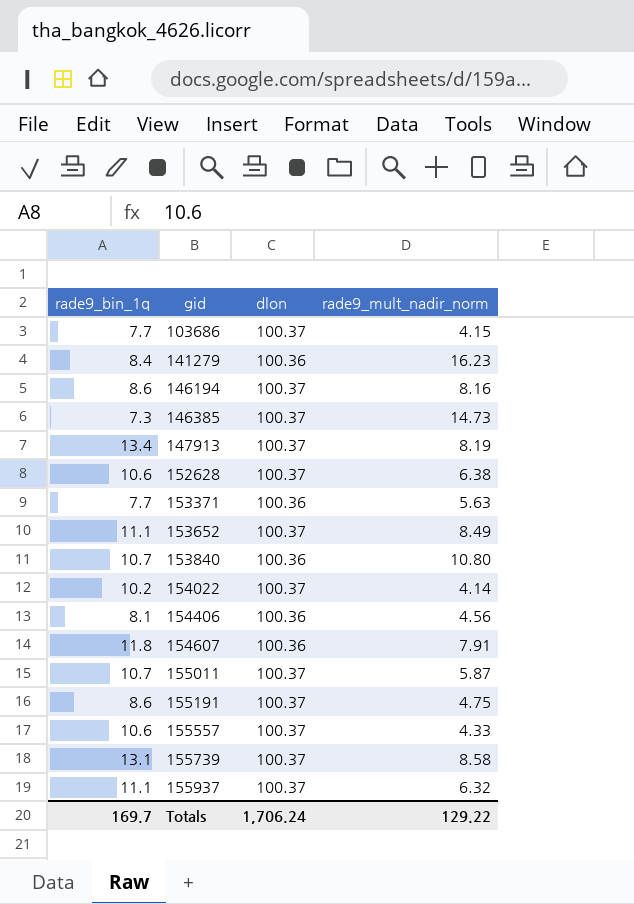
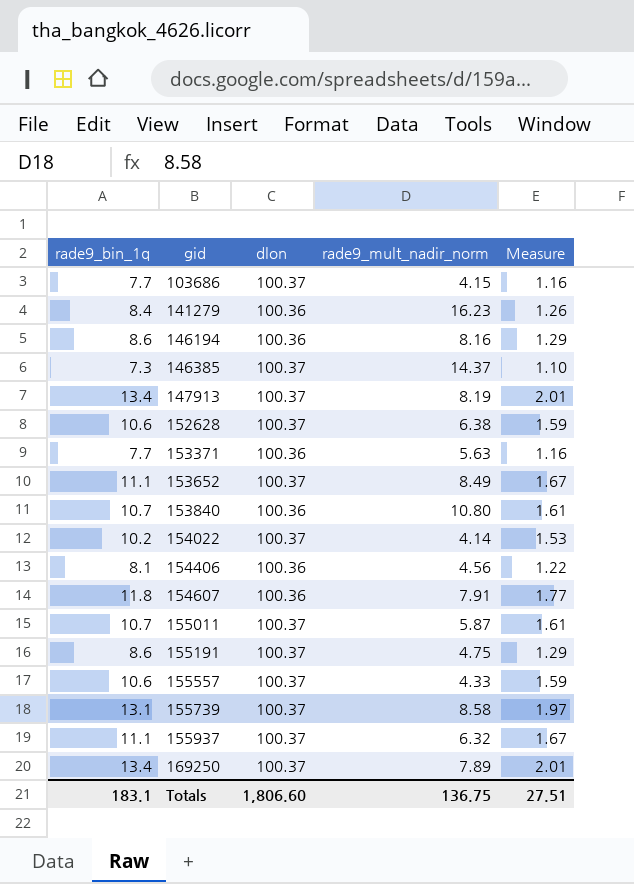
column Measure | formula: none -> [rade9_bin_1q] * 0.15
146194 | dlon: 100.37 -> 100.36
146385 | rade9_mult_nadir_norm: 14.73 -> 14.37
row 169250: none -> 13.4 | 100.37 | 7.89 | 2.01
Totals | rade9_bin_1q: 169.7 -> 183.1
Totals | dlon: 1,706.24 -> 1,806.60
Totals | rade9_mult_nadir_norm: 129.22 -> 136.75

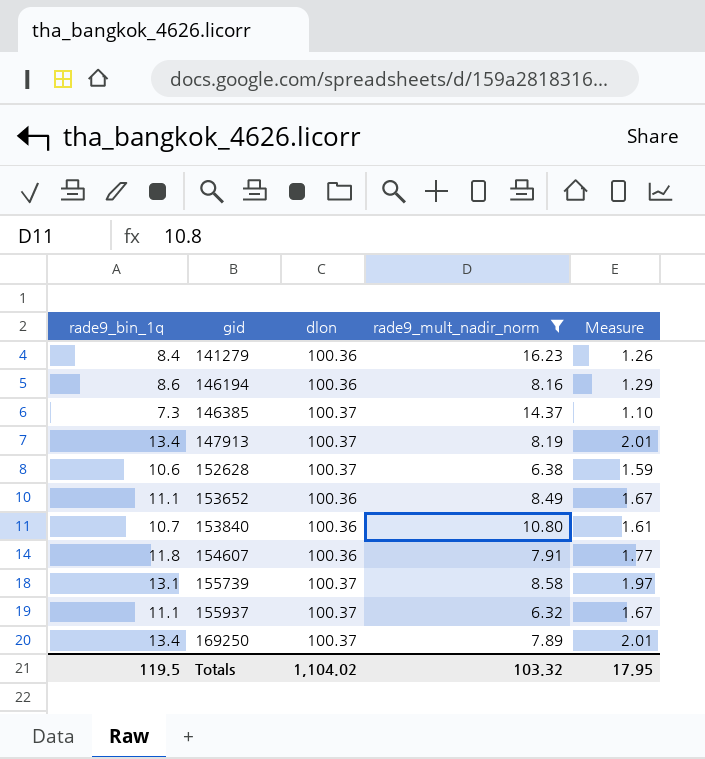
filter: none -> rade9_mult_nadir_norm >= 6.32
153652 | dlon: 100.37 -> 100.36
Totals | rade9_bin_1q: 183.1 -> 119.5
Totals | dlon: 1,806.60 -> 1,104.02
Totals | rade9_mult_nadir_norm: 136.75 -> 103.32
Totals | Measure: 27.51 -> 17.95

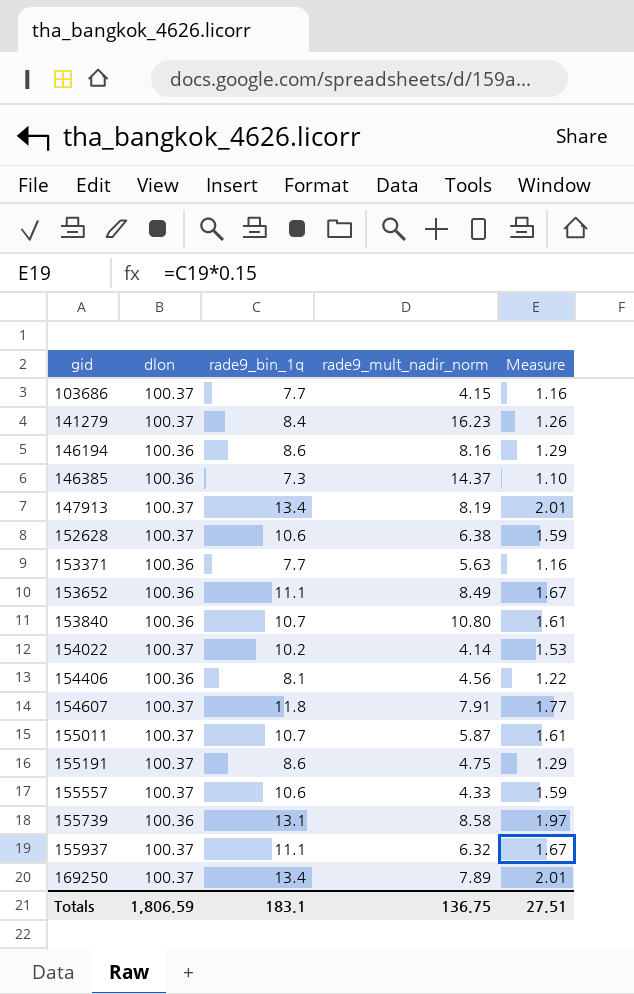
filter: rade9_mult_nadir_norm >= 6.32 -> none
column rade9_bin_1q | position: 1 -> 3
141279 | dlon: 100.36 -> 100.37
146385 | dlon: 100.37 -> 100.36
154607 | dlon: 100.36 -> 100.37
155739 | dlon: 100.37 -> 100.36
Totals | dlon: 1,104.02 -> 1,806.59
Totals | rade9_bin_1q: 119.5 -> 183.1
Totals | rade9_mult_nadir_norm: 103.32 -> 136.75
Totals | Measure: 17.95 -> 27.51

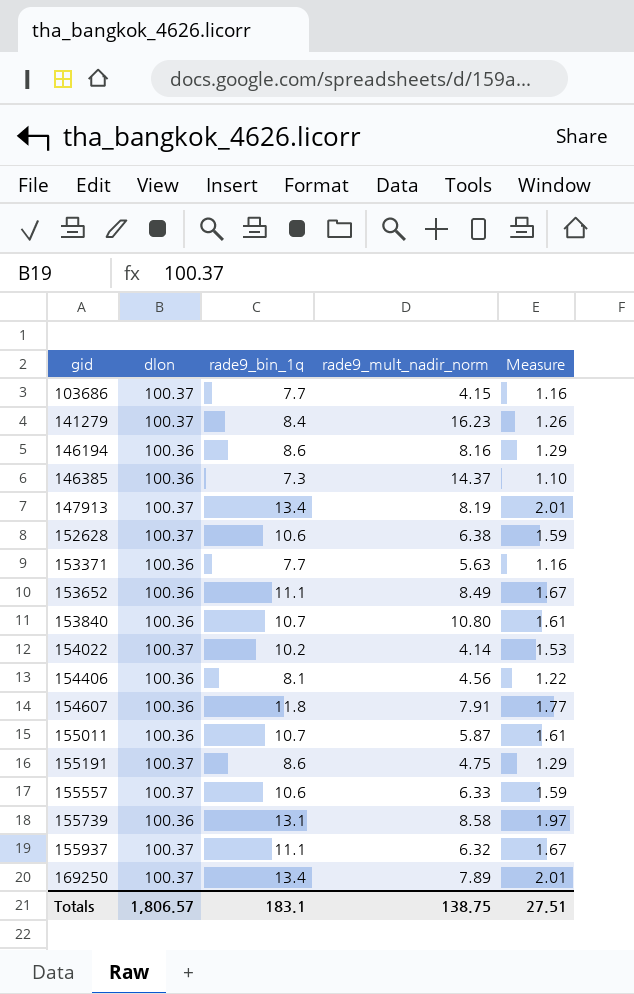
154607 | dlon: 100.37 -> 100.36
155011 | dlon: 100.37 -> 100.36
155557 | rade9_mult_nadir_norm: 4.33 -> 6.33
Totals | dlon: 1,806.59 -> 1,806.57
Totals | rade9_mult_nadir_norm: 136.75 -> 138.75

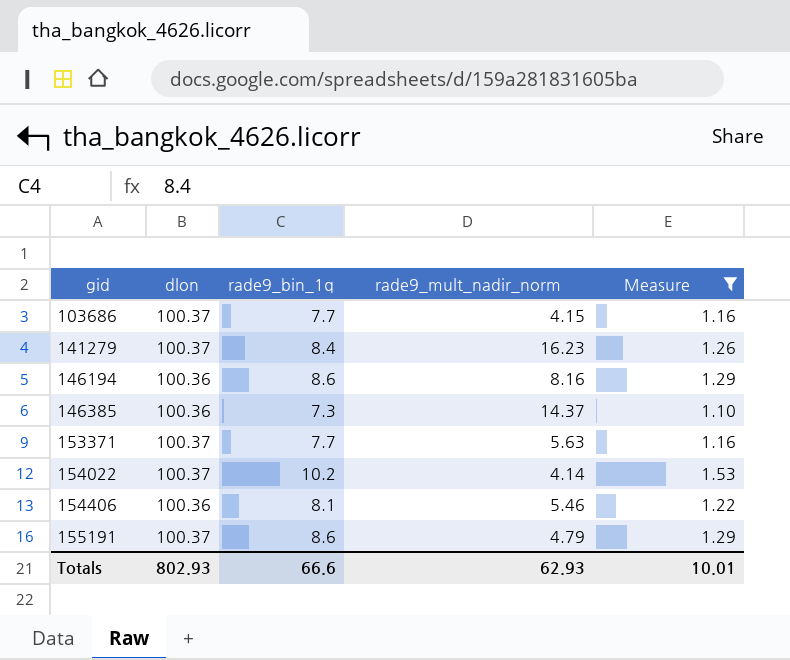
filter: none -> Measure <= 1.53
153371 | dlon: 100.36 -> 100.37
154406 | rade9_mult_nadir_norm: 4.56 -> 5.46
155191 | rade9_mult_nadir_norm: 4.75 -> 4.79
Totals | dlon: 1,806.57 -> 802.93
Totals | rade9_bin_1q: 183.1 -> 66.6
Totals | rade9_mult_nadir_norm: 138.75 -> 62.93
Totals | Measure: 27.51 -> 10.01

